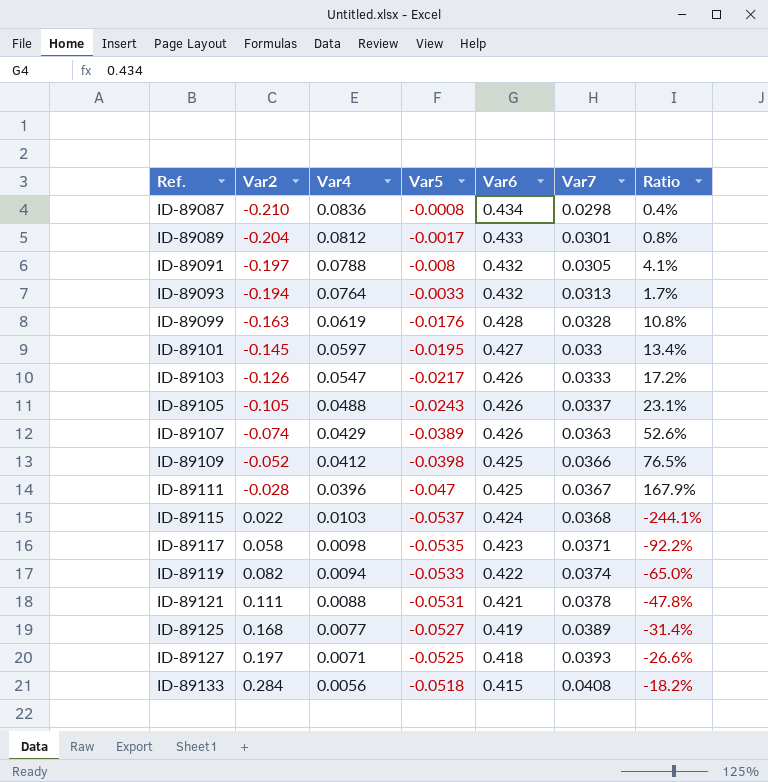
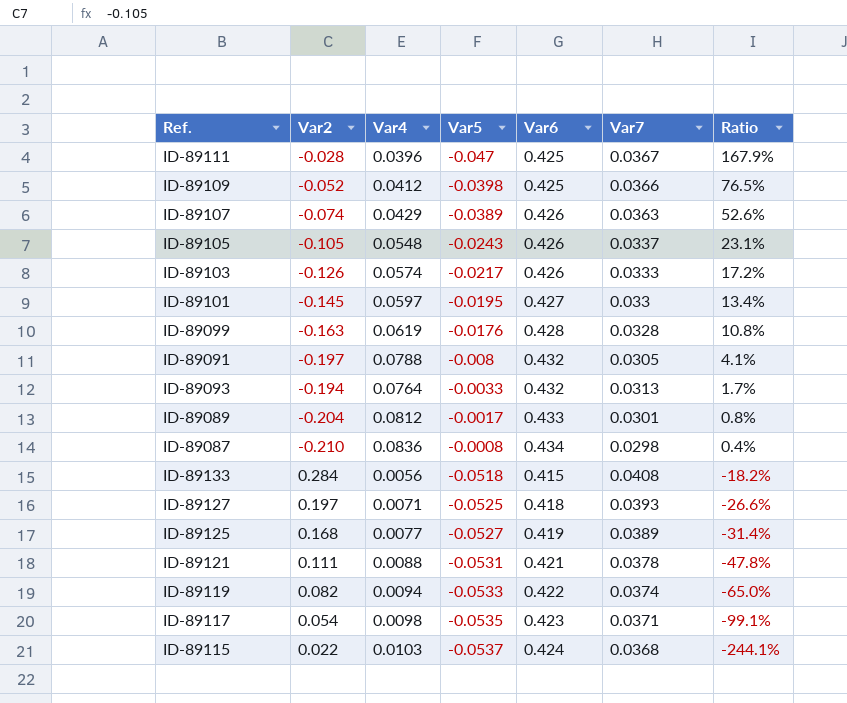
row order: Ref. ascending -> Ratio descending
ID-89105 | Var4: 0.0488 -> 0.0548
ID-89103 | Var4: 0.0547 -> 0.0574
ID-89117 | Var2: 0.058 -> 0.054
ID-89117 | Ratio: -92.2% -> -99.1%

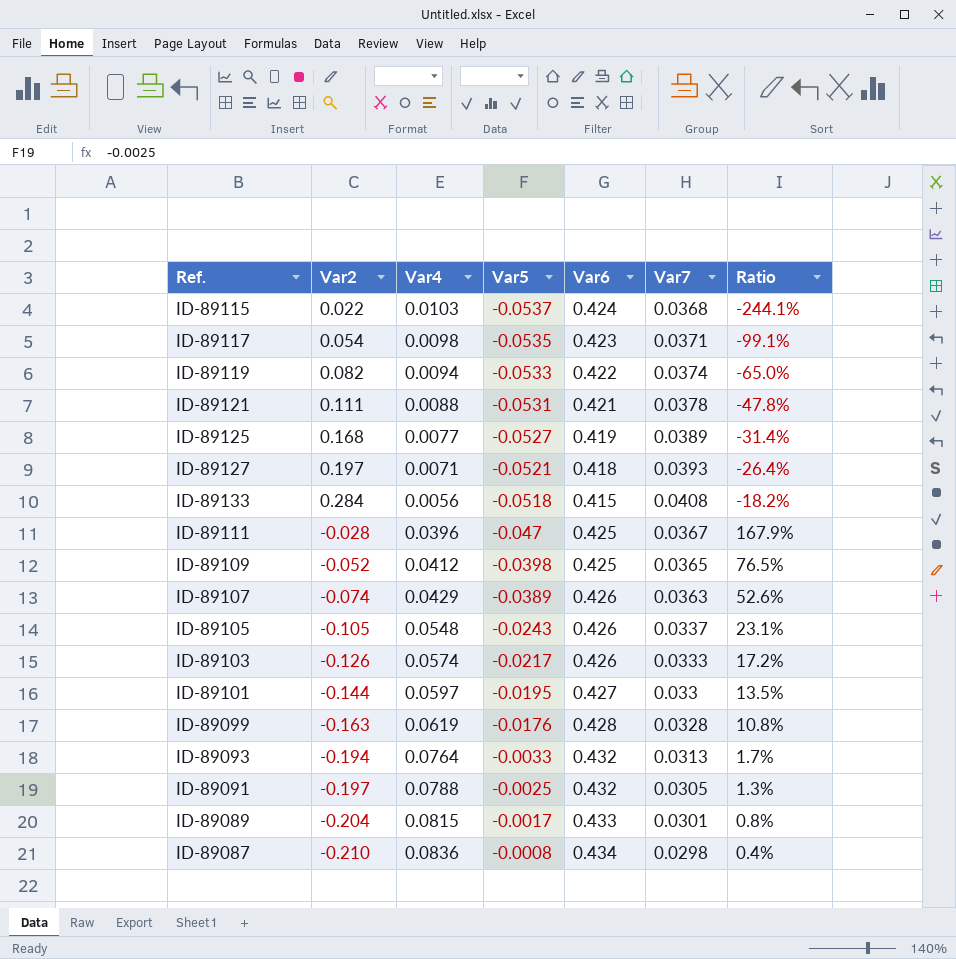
row order: Ratio descending -> Var5 ascending
ID-89127 | Var5: -0.0525 -> -0.0521
ID-89127 | Ratio: -26.6% -> -26.4%
ID-89109 | Var7: 0.0366 -> 0.0365
ID-89101 | Var2: -0.145 -> -0.144
ID-89101 | Ratio: 13.4% -> 13.5%
ID-89091 | Var5: -0.008 -> -0.0025
ID-89091 | Ratio: 4.1% -> 1.3%
ID-89089 | Var4: 0.0812 -> 0.0815

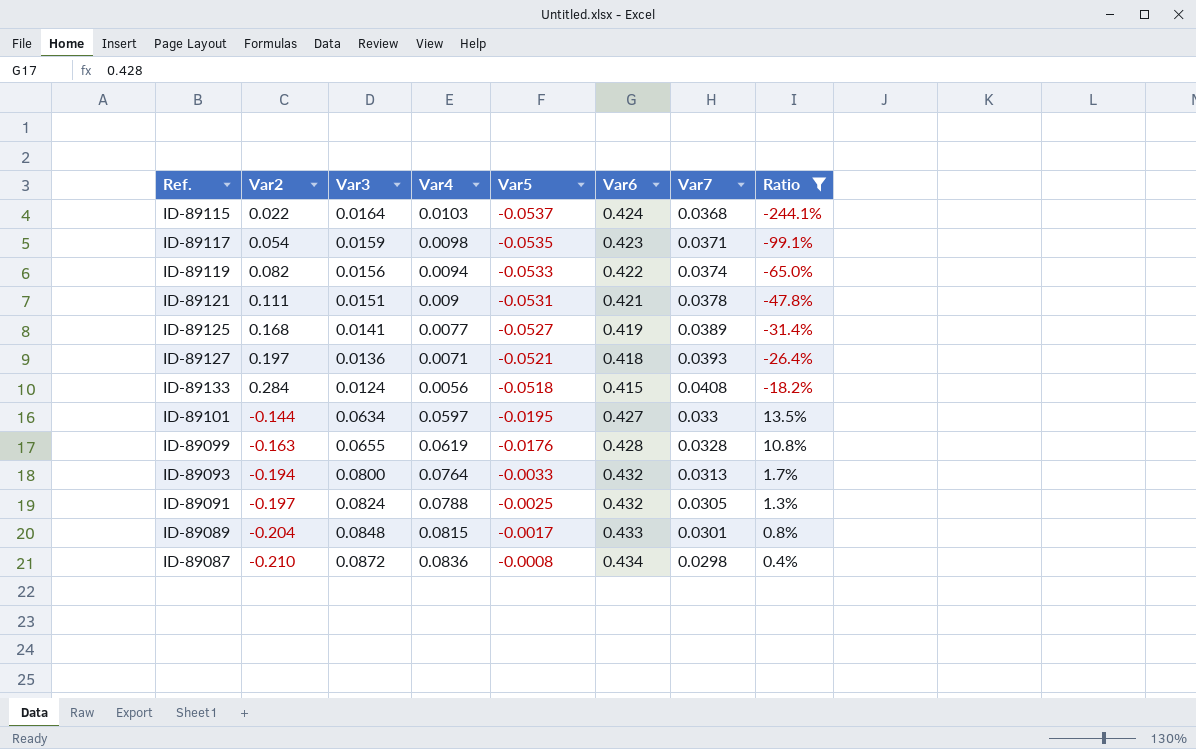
filter: none -> Ratio <= 13.5%
column Var3 | position: none -> 3
ID-89121 | Var4: 0.0088 -> 0.009

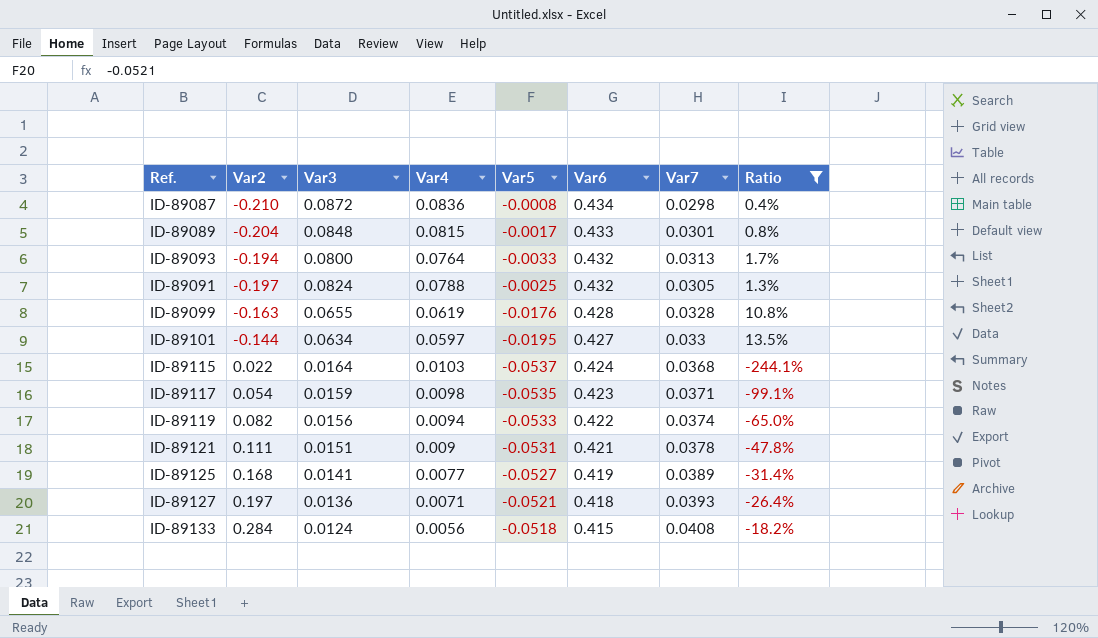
row order: Var5 ascending -> Var6 descending

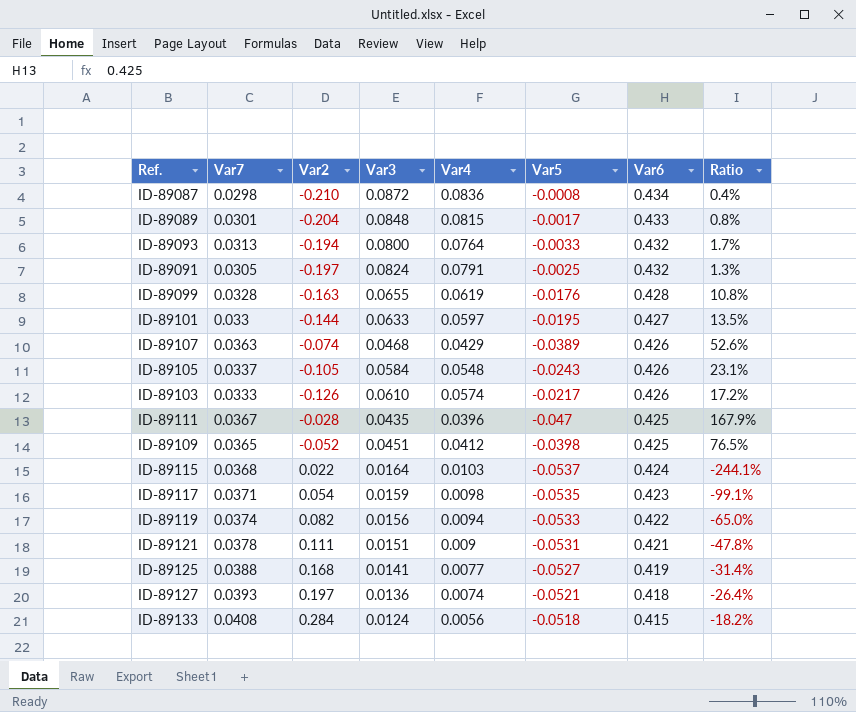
filter: Ratio <= 13.5% -> none
column Var7 | position: 7 -> 2
ID-89091 | Var4: 0.0788 -> 0.0791
ID-89101 | Var3: 0.0634 -> 0.0633
ID-89125 | Var7: 0.0389 -> 0.0388
ID-89127 | Var4: 0.0071 -> 0.0074

